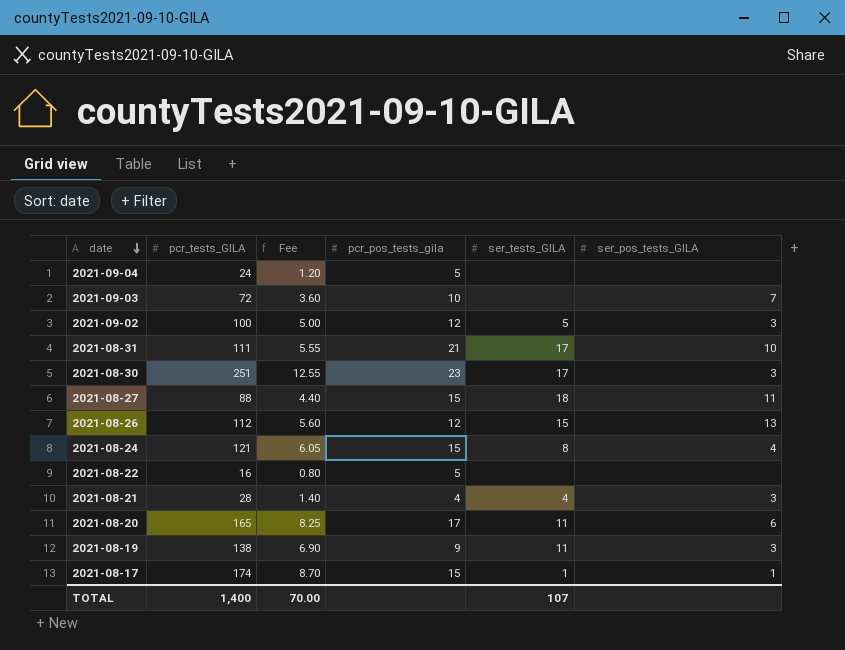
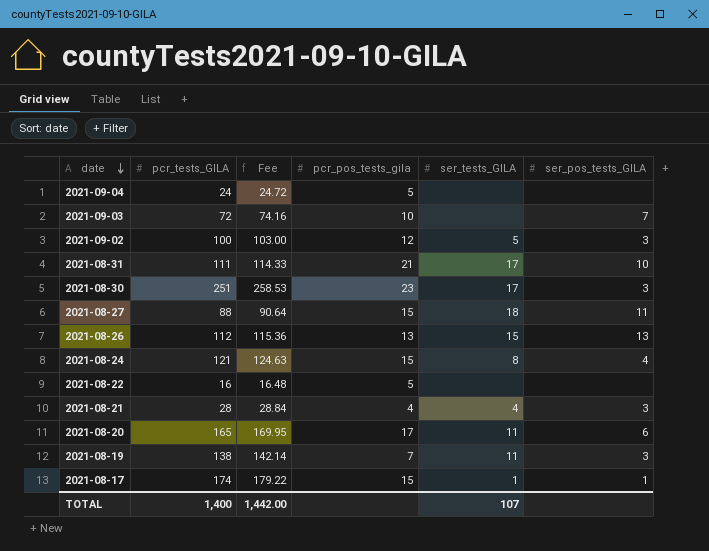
column Fee | formula: [pcr_tests_GILA] * 0.05 -> [pcr_tests_GILA] * 1.03
2021-08-26 | pcr_pos_tests_gila: 12 -> 13
2021-08-19 | pcr_pos_tests_gila: 9 -> 7
TOTAL | Fee: 70.00 -> 1,442.00

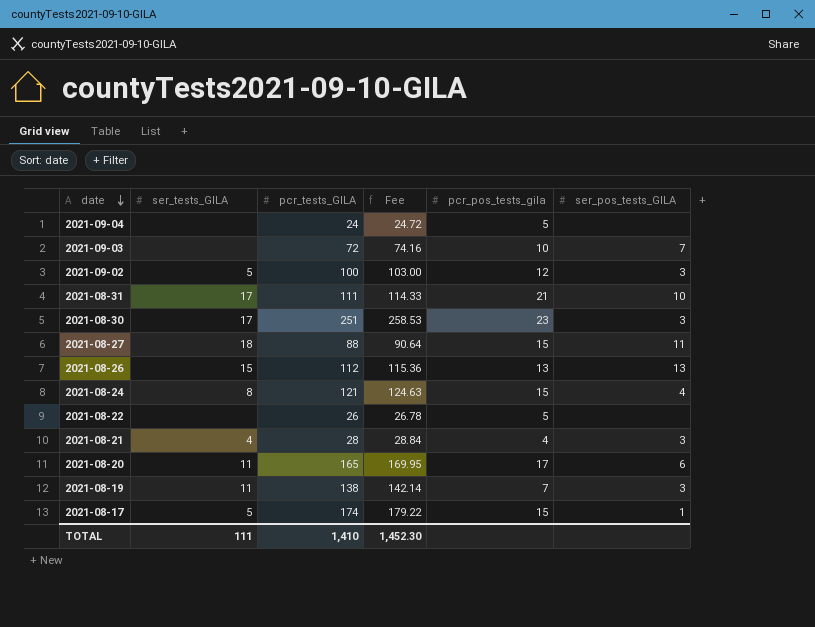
column ser_tests_GILA | position: 5 -> 2
2021-08-22 | pcr_tests_GILA: 16 -> 26
2021-08-22 | Fee: 16.48 -> 26.78
2021-08-17 | ser_tests_GILA: 1 -> 5
TOTAL | ser_tests_GILA: 107 -> 111
TOTAL | pcr_tests_GILA: 1,400 -> 1,410
TOTAL | Fee: 1,442.00 -> 1,452.30

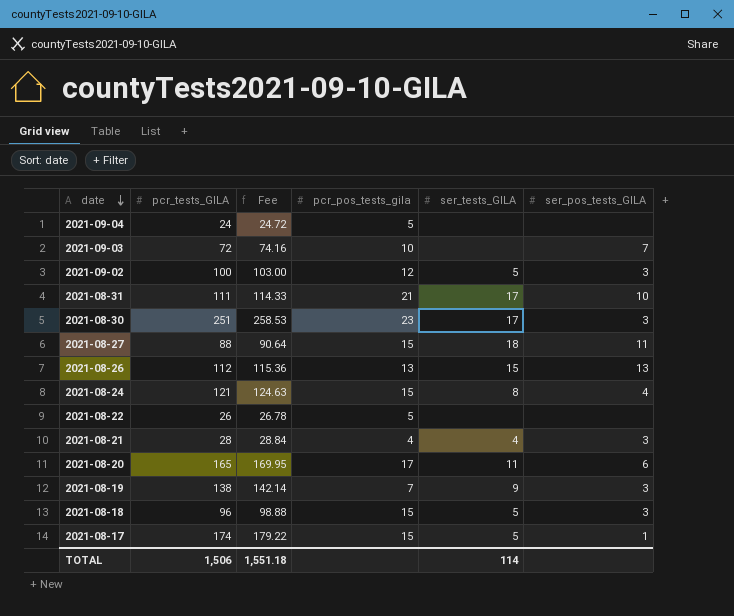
column ser_tests_GILA | position: 2 -> 5
2021-08-19 | ser_tests_GILA: 11 -> 9
row 2021-08-18: none -> 96 | 98.88 | 15 | 5 | 3
TOTAL | pcr_tests_GILA: 1,410 -> 1,506
TOTAL | Fee: 1,452.30 -> 1,551.18
TOTAL | ser_tests_GILA: 111 -> 114

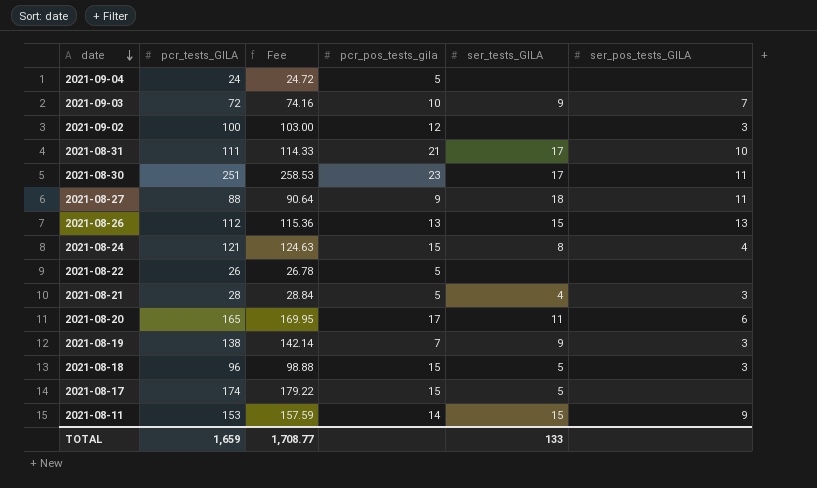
2021-09-03 | ser_tests_GILA: none -> 9
2021-09-02 | ser_tests_GILA: 5 -> none
2021-08-30 | ser_pos_tests_GILA: 3 -> 11
2021-08-27 | pcr_pos_tests_gila: 15 -> 9
2021-08-21 | pcr_pos_tests_gila: 4 -> 5
2021-08-17 | ser_pos_tests_GILA: 1 -> none
row 2021-08-11: none -> 153 | 157.59 | 14 | 15 | 9
TOTAL | pcr_tests_GILA: 1,506 -> 1,659
TOTAL | Fee: 1,551.18 -> 1,708.77
TOTAL | ser_tests_GILA: 114 -> 133

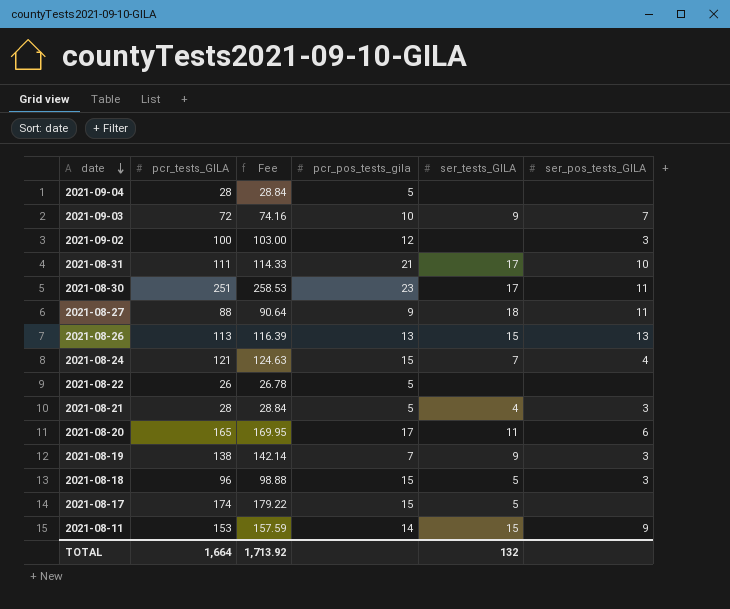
2021-09-04 | pcr_tests_GILA: 24 -> 28
2021-09-04 | Fee: 24.72 -> 28.84
2021-08-26 | pcr_tests_GILA: 112 -> 113
2021-08-26 | Fee: 115.36 -> 116.39
2021-08-24 | ser_tests_GILA: 8 -> 7
TOTAL | pcr_tests_GILA: 1,659 -> 1,664
TOTAL | Fee: 1,708.77 -> 1,713.92
TOTAL | ser_tests_GILA: 133 -> 132

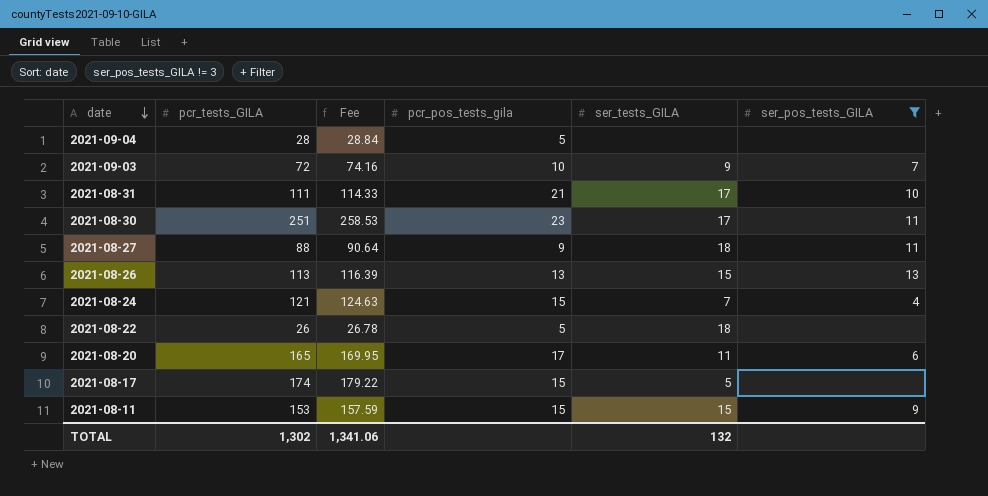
filter: none -> ser_pos_tests_GILA != 3
2021-08-22 | ser_tests_GILA: none -> 18
2021-08-11 | pcr_pos_tests_gila: 14 -> 15
TOTAL | pcr_tests_GILA: 1,664 -> 1,302
TOTAL | Fee: 1,713.92 -> 1,341.06

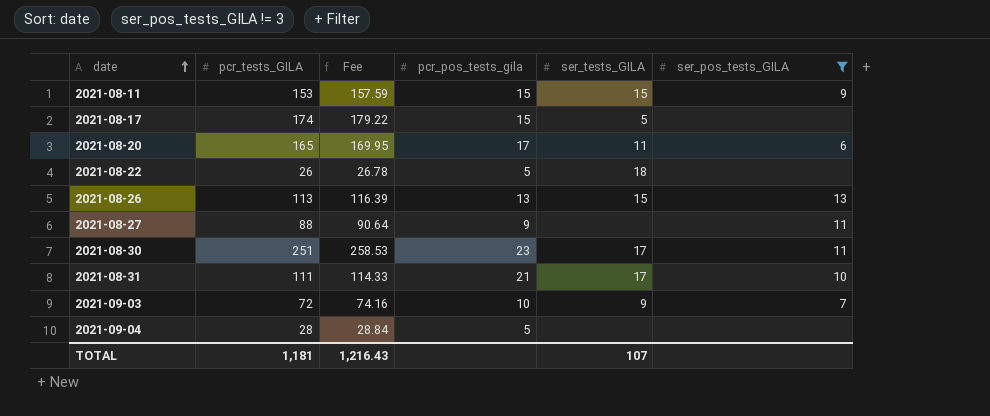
row order: date descending -> date ascending
row 2021-08-24: 121 | 124.63 | 15 | 7 | 4 -> none
2021-08-27 | ser_tests_GILA: 18 -> none
TOTAL | pcr_tests_GILA: 1,302 -> 1,181
TOTAL | Fee: 1,341.06 -> 1,216.43
TOTAL | ser_tests_GILA: 132 -> 107

